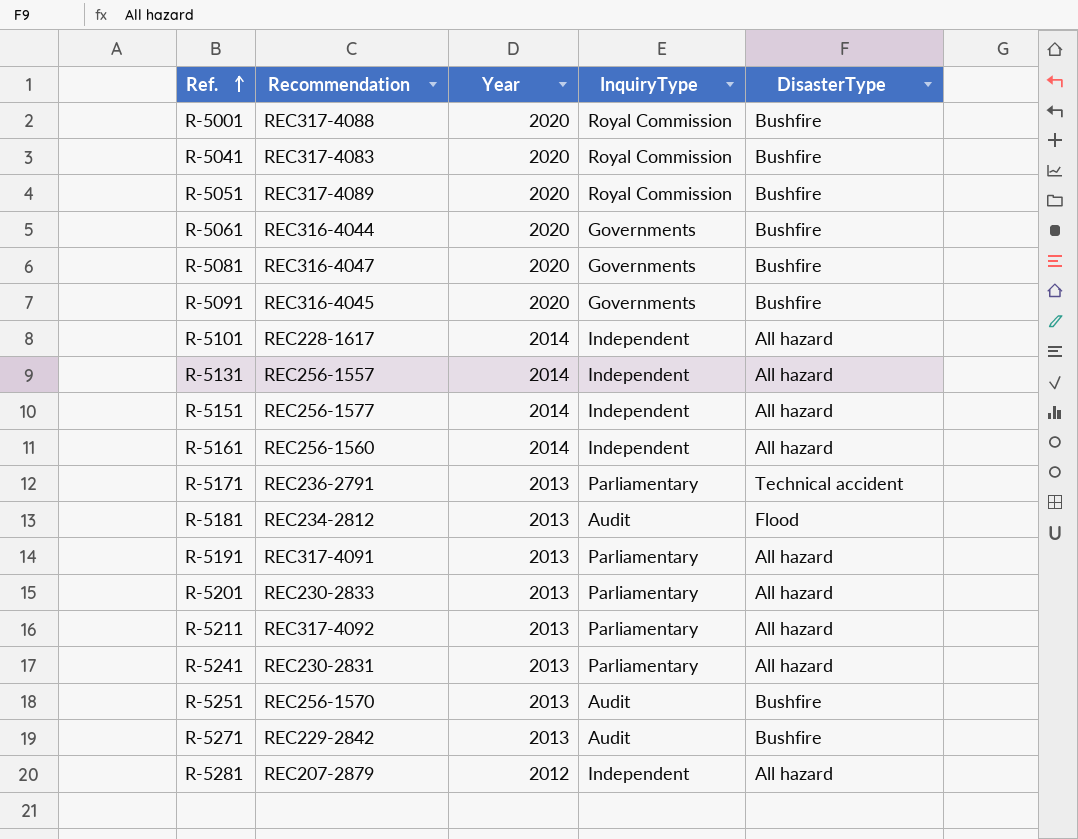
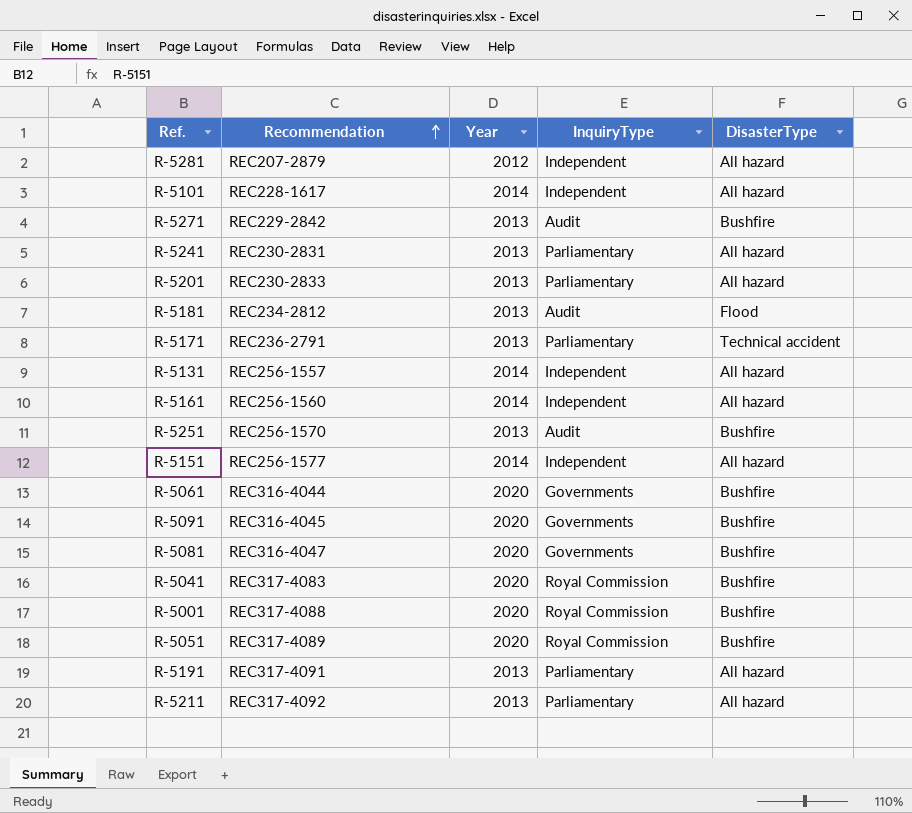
row order: Ref. ascending -> Recommendation ascending

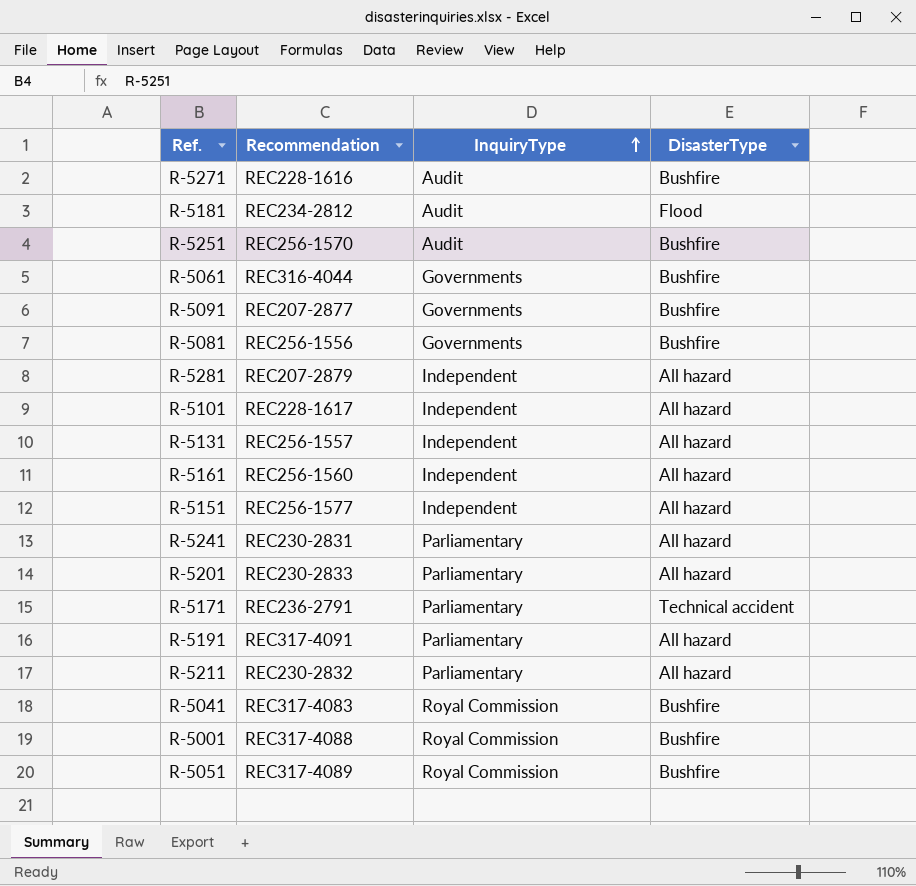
row order: Recommendation ascending -> InquiryType ascending
column Year | position: 3 -> none
R-5271 | Recommendation: REC229-2842 -> REC228-1616
R-5091 | Recommendation: REC316-4045 -> REC207-2877
R-5081 | Recommendation: REC316-4047 -> REC256-1556
R-5211 | Recommendation: REC317-4092 -> REC230-2832

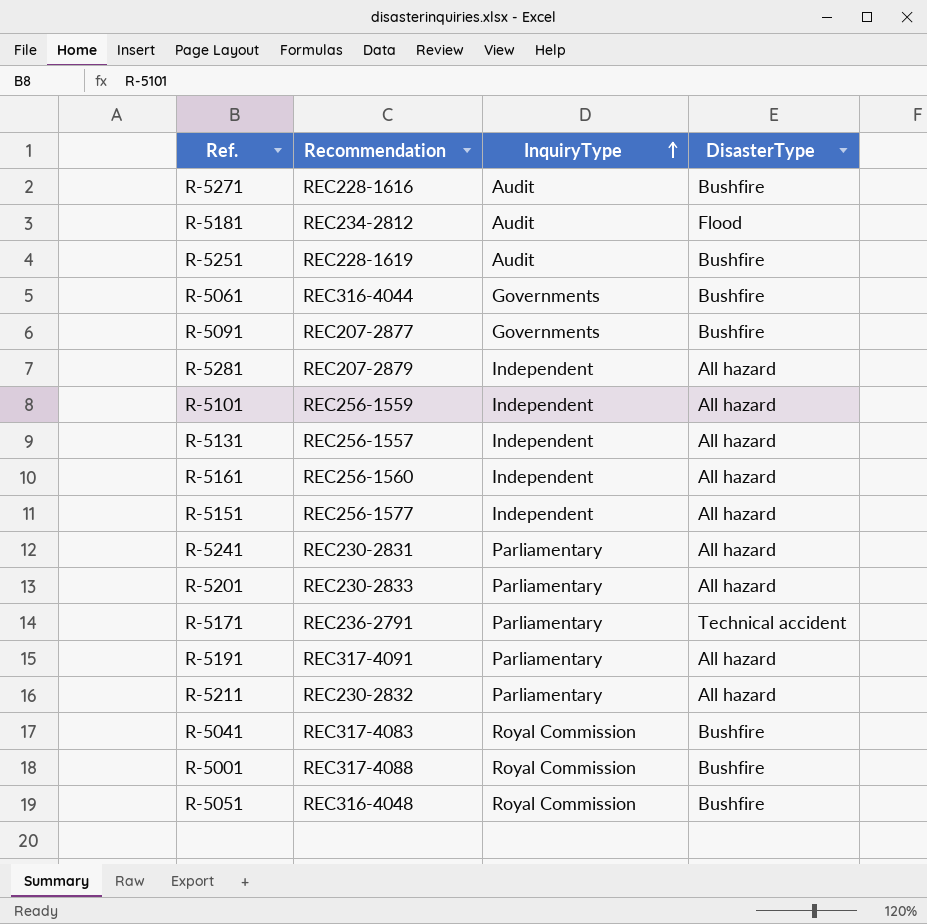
row R-5081: REC256-1556 | Governments | Bushfire -> none
R-5251 | Recommendation: REC256-1570 -> REC228-1619
R-5101 | Recommendation: REC228-1617 -> REC256-1559
R-5051 | Recommendation: REC317-4089 -> REC316-4048

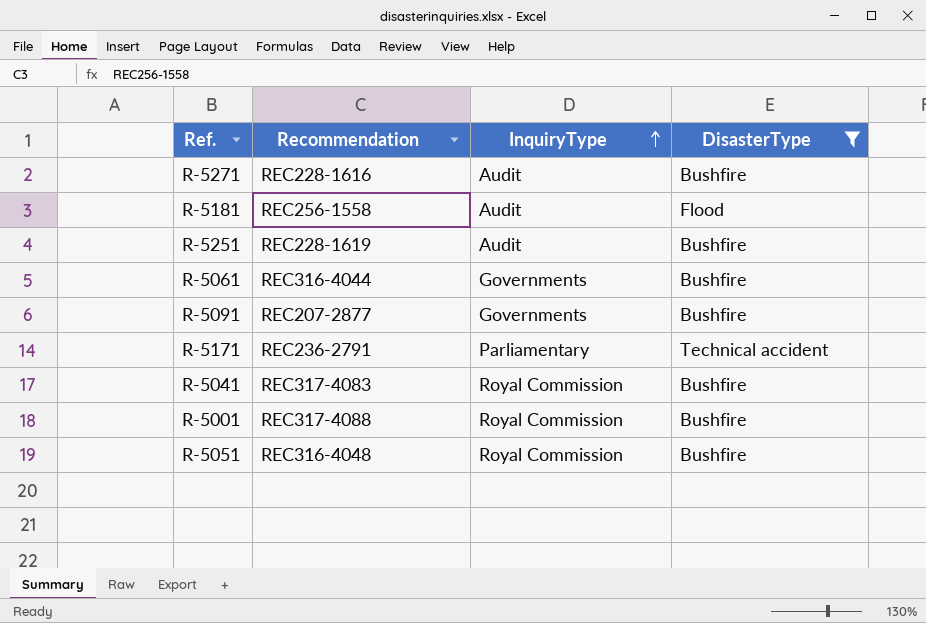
filter: none -> DisasterType != All hazard
R-5181 | Recommendation: REC234-2812 -> REC256-1558

